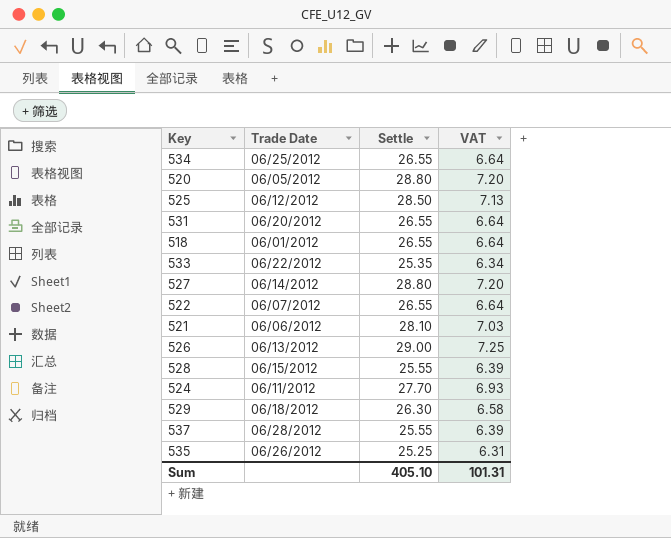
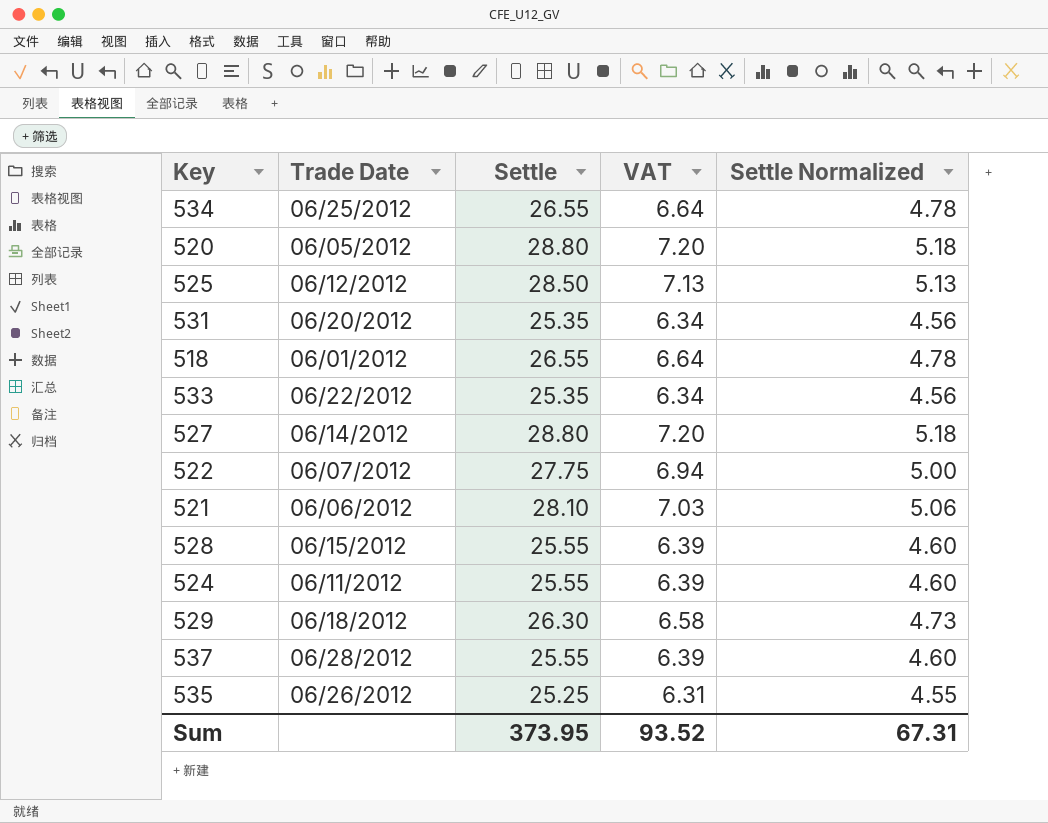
column Settle Normalized | formula: none -> [Settle] * 0.18
row 526: 06/13/2012 | 29.00 | 7.25 -> none
531 | Settle: 26.55 -> 25.35
531 | VAT: 6.64 -> 6.34
522 | Settle: 26.55 -> 27.75
522 | VAT: 6.64 -> 6.94
524 | Settle: 27.70 -> 25.55
524 | VAT: 6.93 -> 6.39
Sum | Settle: 405.10 -> 373.95
Sum | VAT: 101.31 -> 93.52

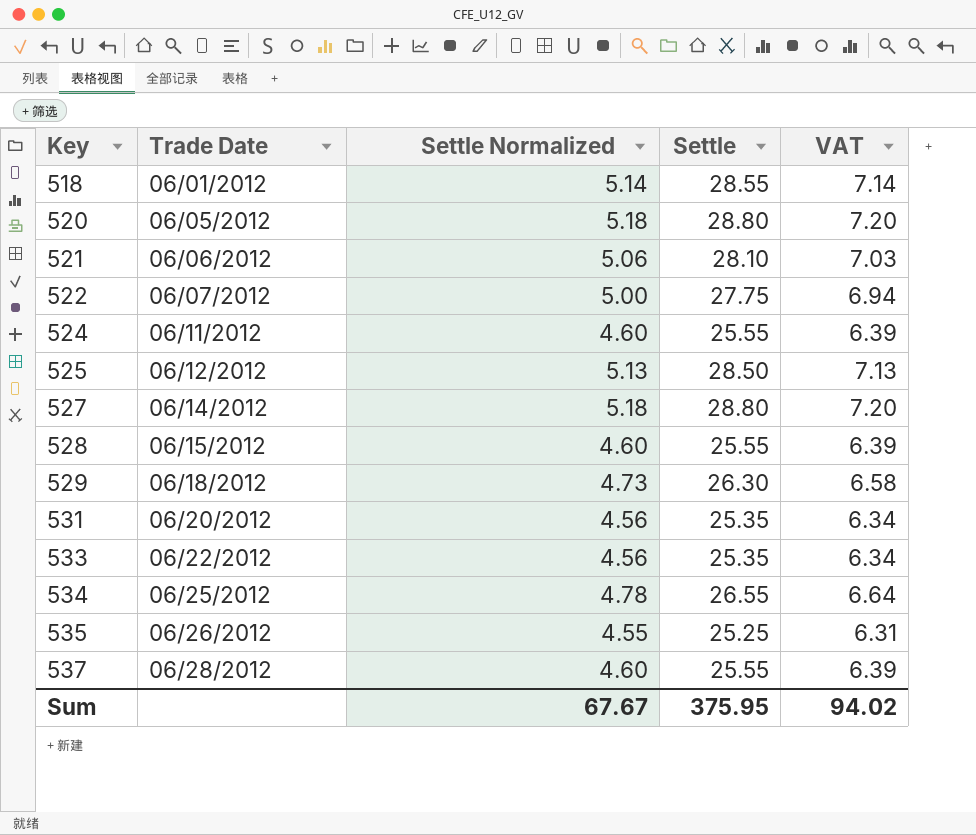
row order: none -> Key ascending
column Settle Normalized | position: 5 -> 3
518 | Settle Normalized: 4.78 -> 5.14
518 | Settle: 26.55 -> 28.55
518 | VAT: 6.64 -> 7.14
Sum | Settle Normalized: 67.31 -> 67.67
Sum | Settle: 373.95 -> 375.95
Sum | VAT: 93.52 -> 94.02

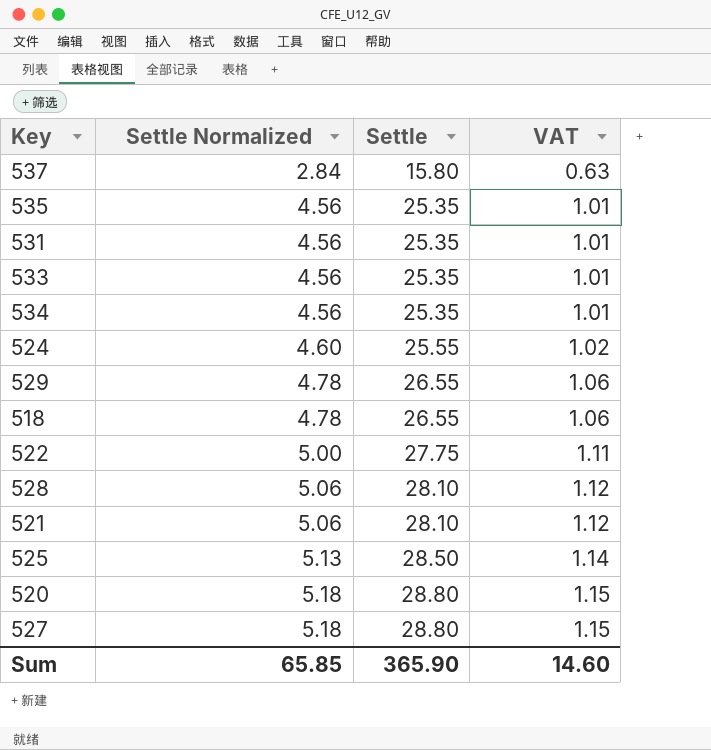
row order: Key ascending -> Settle Normalized ascending
column Trade Date | position: 2 -> none
column VAT | formula: [Settle] * 0.25 -> [Settle] * 0.04
537 | Settle Normalized: 4.60 -> 2.84
537 | Settle: 25.55 -> 15.80
535 | Settle Normalized: 4.55 -> 4.56
535 | Settle: 25.25 -> 25.35
534 | Settle Normalized: 4.78 -> 4.56
534 | Settle: 26.55 -> 25.35
529 | Settle Normalized: 4.73 -> 4.78
529 | Settle: 26.30 -> 26.55
518 | Settle Normalized: 5.14 -> 4.78
518 | Settle: 28.55 -> 26.55
528 | Settle Normalized: 4.60 -> 5.06
528 | Settle: 25.55 -> 28.10
Sum | Settle Normalized: 67.67 -> 65.85
Sum | Settle: 375.95 -> 365.90
Sum | VAT: 94.02 -> 14.60

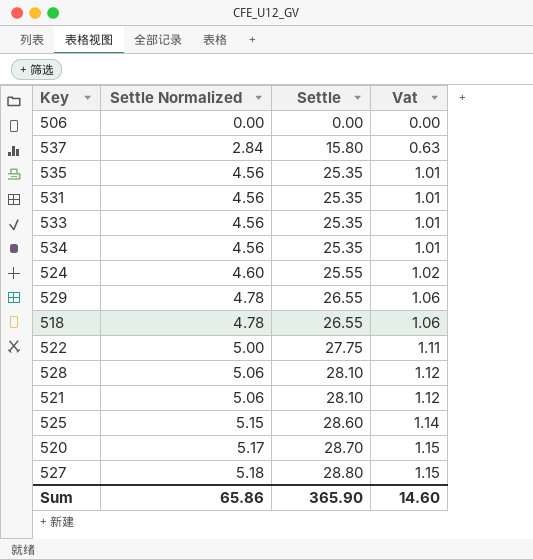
column name: VAT -> Vat
row 506: none -> 0.00 | 0.00 | 0.00
525 | Settle Normalized: 5.13 -> 5.15
525 | Settle: 28.50 -> 28.60
520 | Settle Normalized: 5.18 -> 5.17
520 | Settle: 28.80 -> 28.70
Sum | Settle Normalized: 65.85 -> 65.86

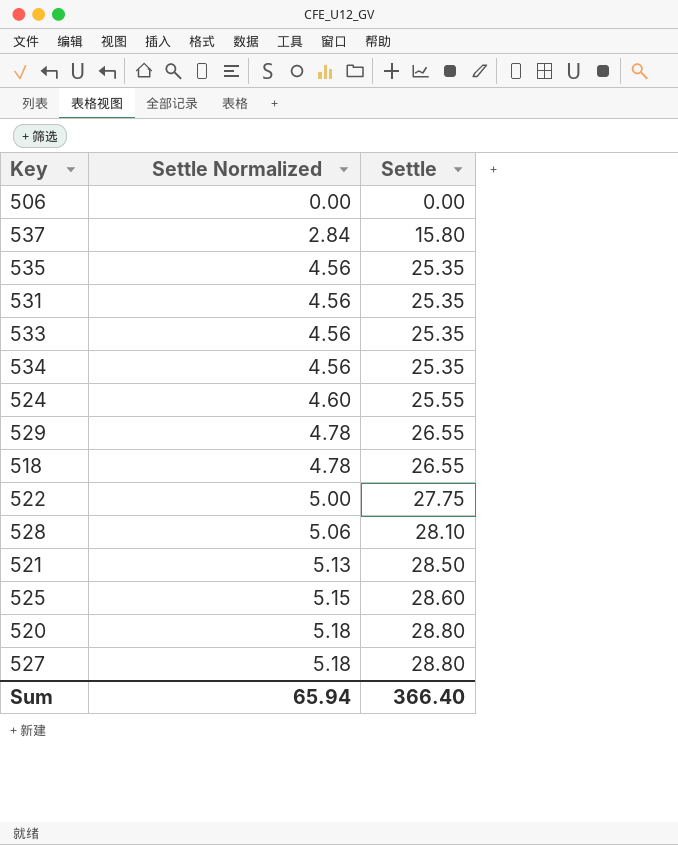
column Vat | formula: [Settle] * 0.04 -> none
521 | Settle Normalized: 5.06 -> 5.13
521 | Settle: 28.10 -> 28.50
520 | Settle Normalized: 5.17 -> 5.18
520 | Settle: 28.70 -> 28.80
Sum | Settle Normalized: 65.86 -> 65.94
Sum | Settle: 365.90 -> 366.40

